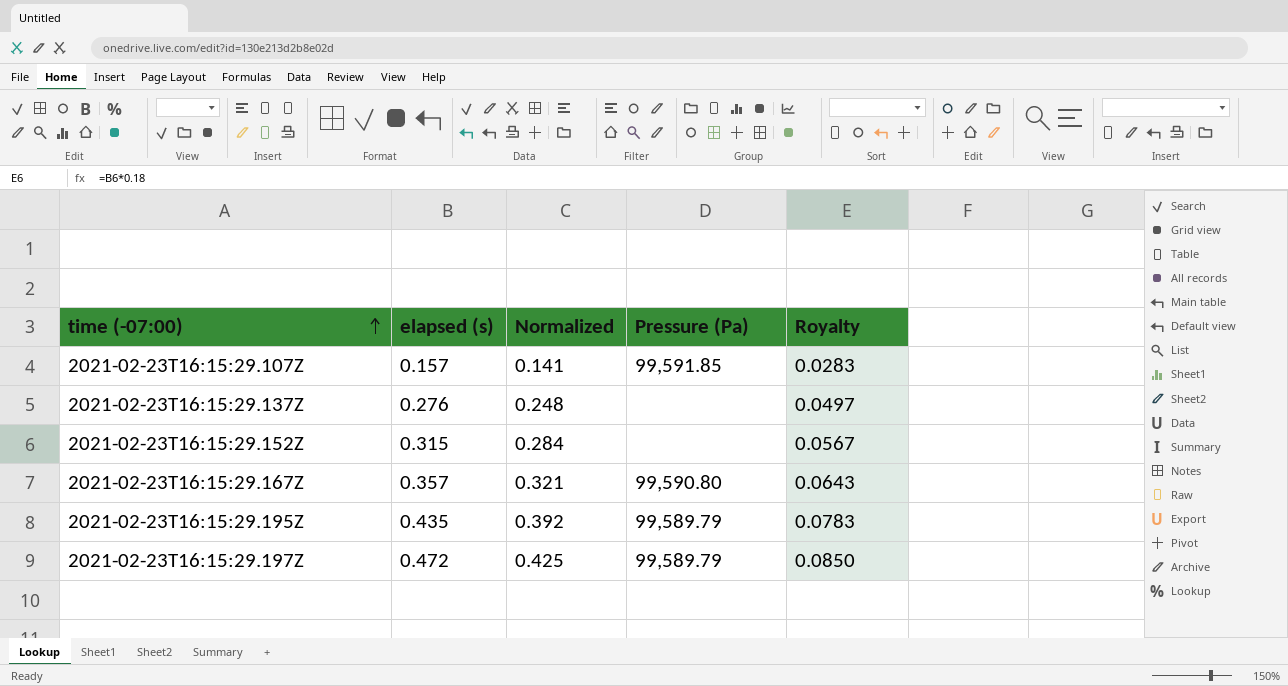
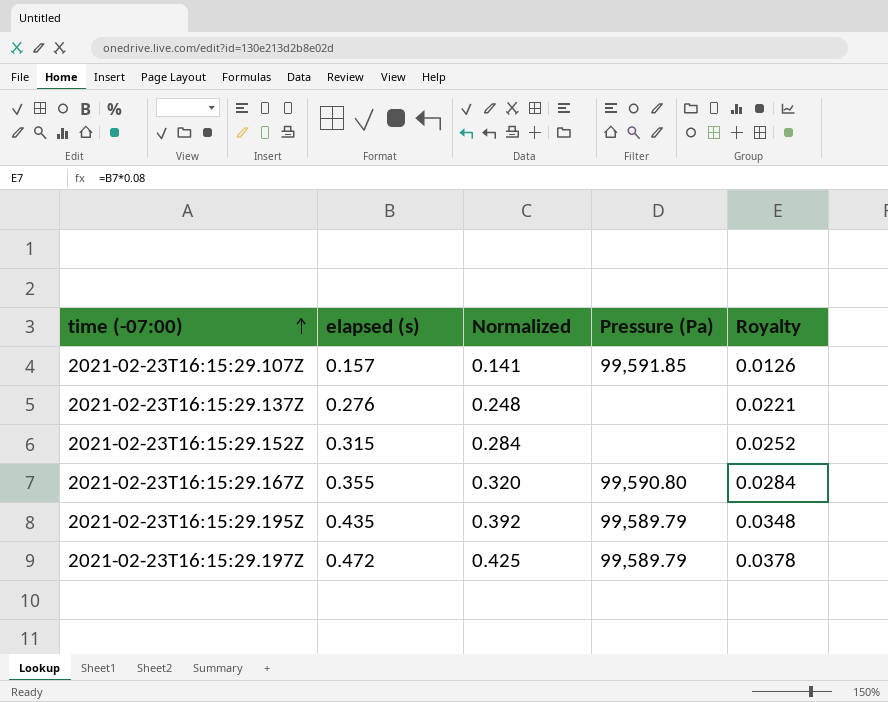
column Royalty | formula: [elapsed (s)] * 0.18 -> [elapsed (s)] * 0.08
2021-02-23T16:15:29.167Z | elapsed (s): 0.357 -> 0.355
2021-02-23T16:15:29.167Z | Normalized: 0.321 -> 0.320

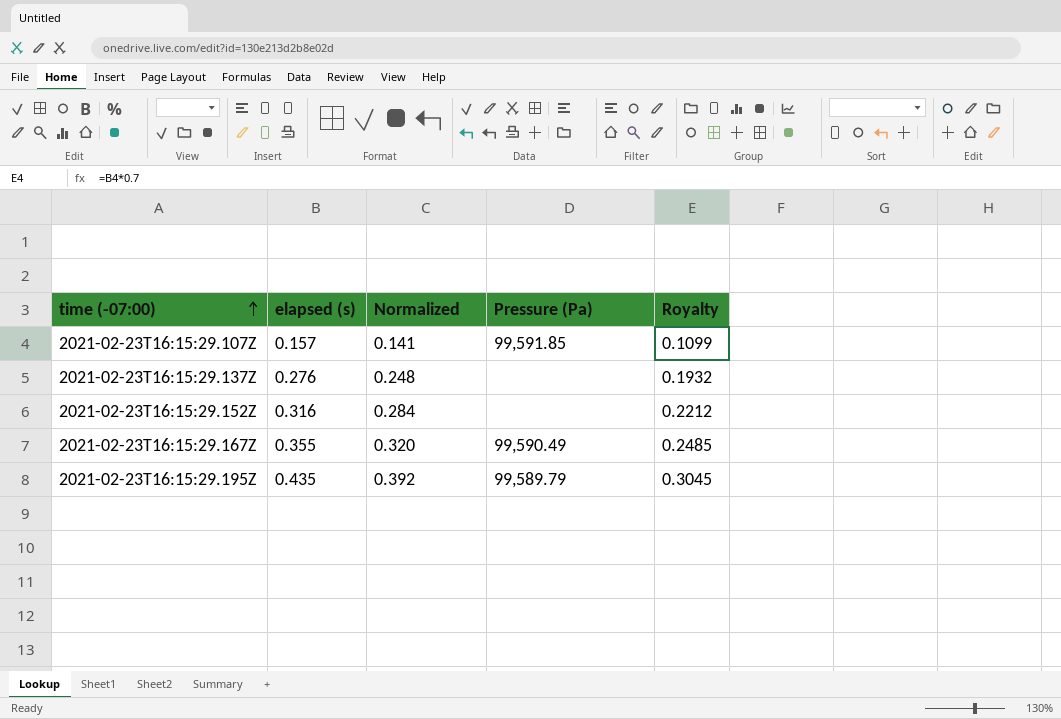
column Royalty | formula: [elapsed (s)] * 0.08 -> [elapsed (s)] * 0.7
row 2021-02-23T16:15:29.197Z: 0.472 | 0.425 | 99,589.79 | 0.0378 -> none
2021-02-23T16:15:29.152Z | elapsed (s): 0.315 -> 0.316
2021-02-23T16:15:29.167Z | Pressure (Pa): 99,590.80 -> 99,590.49

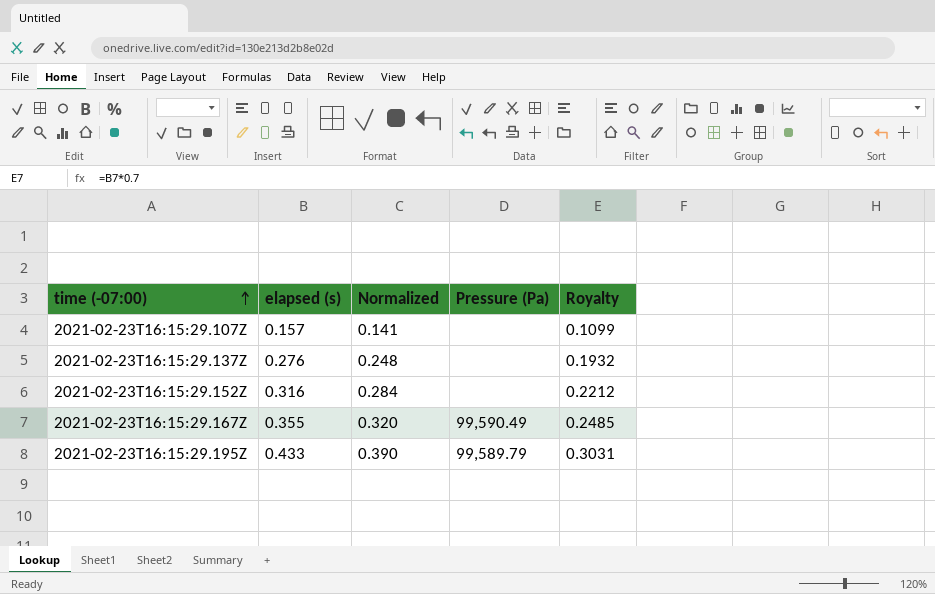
2021-02-23T16:15:29.107Z | Pressure (Pa): 99,591.85 -> none
2021-02-23T16:15:29.195Z | elapsed (s): 0.435 -> 0.433
2021-02-23T16:15:29.195Z | Normalized: 0.392 -> 0.390
2021-02-23T16:15:29.195Z | Royalty: 0.3045 -> 0.3031

